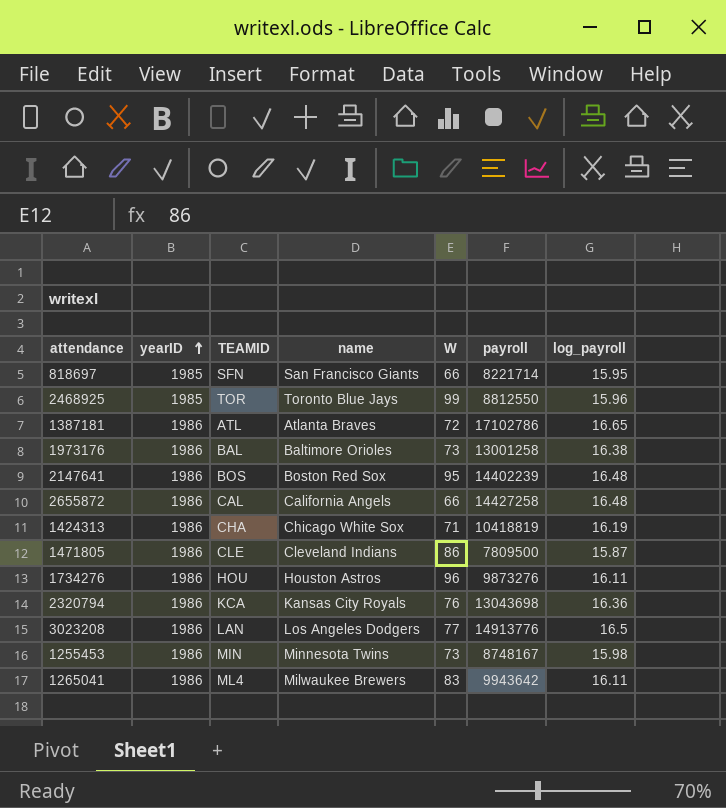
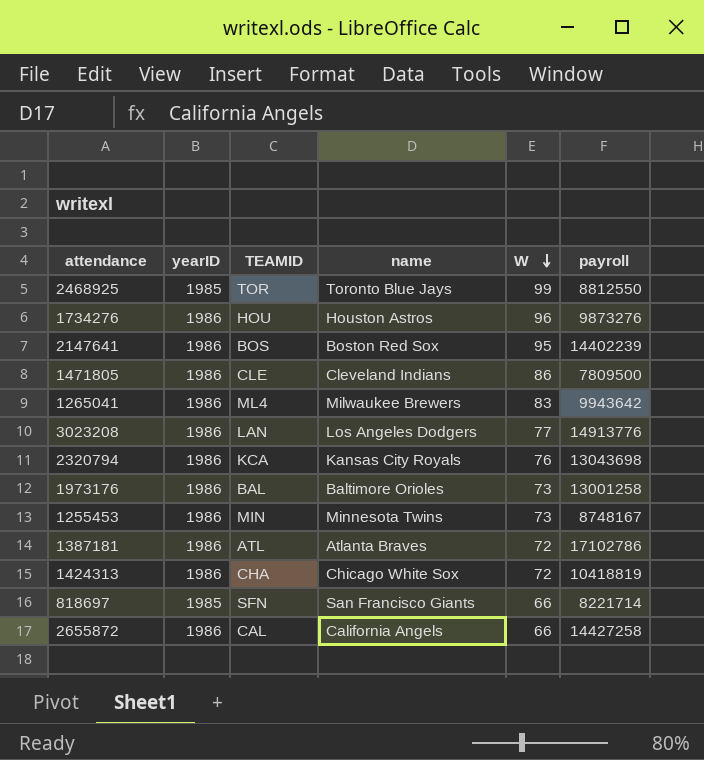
row order: yearID ascending -> W descending
column log_payroll | position: 7 -> none
1424313 | W: 71 -> 72

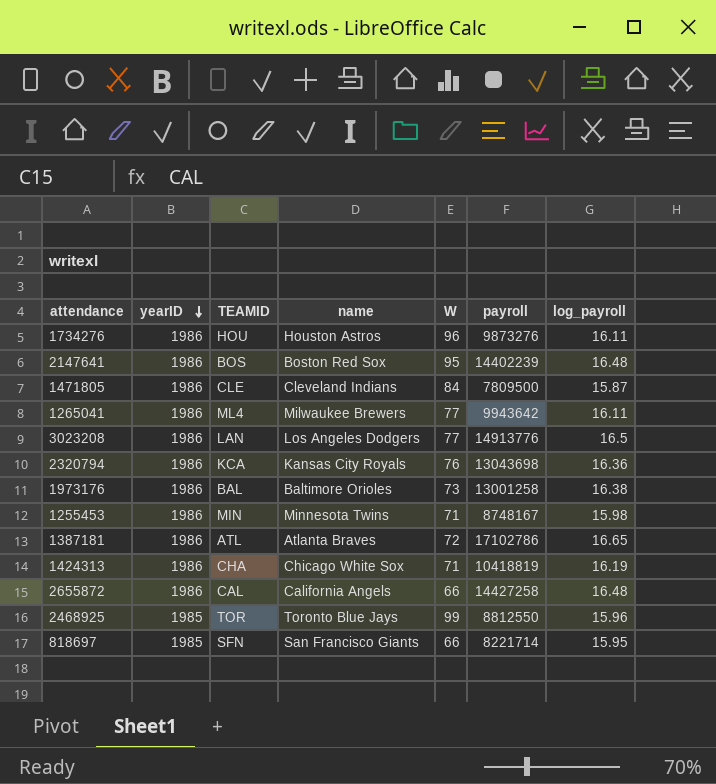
row order: W descending -> yearID descending
column log_payroll | position: none -> 7
1471805 | W: 86 -> 84
1265041 | W: 83 -> 77
1255453 | W: 73 -> 71
1424313 | W: 72 -> 71

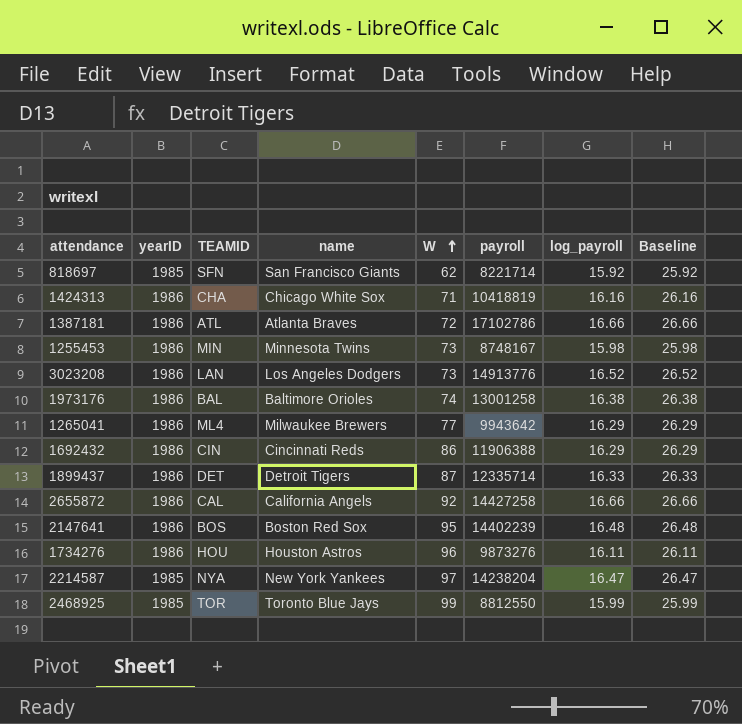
row order: yearID descending -> W ascending
column Baseline | formula: none -> [log_payroll] + 10
row 1471805: 1986 | CLE | Cleveland Indians | 84 | 7809500 | 15.87 -> none
row 2320794: 1986 | KCA | Kansas City Royals | 76 | 13043698 | 16.36 -> none
818697 | W: 66 -> 62
818697 | log_payroll: 15.95 -> 15.92
1424313 | log_payroll: 16.19 -> 16.16
1387181 | log_payroll: 16.65 -> 16.66
1255453 | W: 71 -> 73
3023208 | W: 77 -> 73
3023208 | log_payroll: 16.5 -> 16.52
1973176 | W: 73 -> 74
1265041 | log_payroll: 16.11 -> 16.29
row 1692432: none -> 1986 | CIN | Cincinnati Reds | 86 | 11906388 | 16.29 | 26.29
row 1899437: none -> 1986 | DET | Detroit Tigers | 87 | 12335714 | 16.33 | 26.33
2655872 | W: 66 -> 92
2655872 | log_payroll: 16.48 -> 16.66
row 2214587: none -> 1985 | NYA | New York Yankees | 97 | 14238204 | 16.47 | 26.47
2468925 | log_payroll: 15.96 -> 15.99

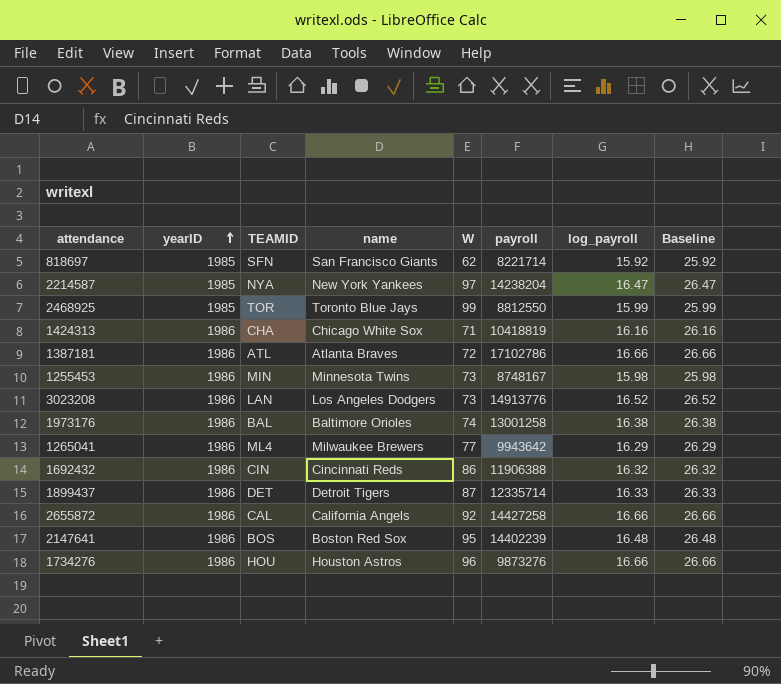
row order: W ascending -> yearID ascending
1692432 | log_payroll: 16.29 -> 16.32
1692432 | Baseline: 26.29 -> 26.32
1734276 | log_payroll: 16.11 -> 16.66
1734276 | Baseline: 26.11 -> 26.66

